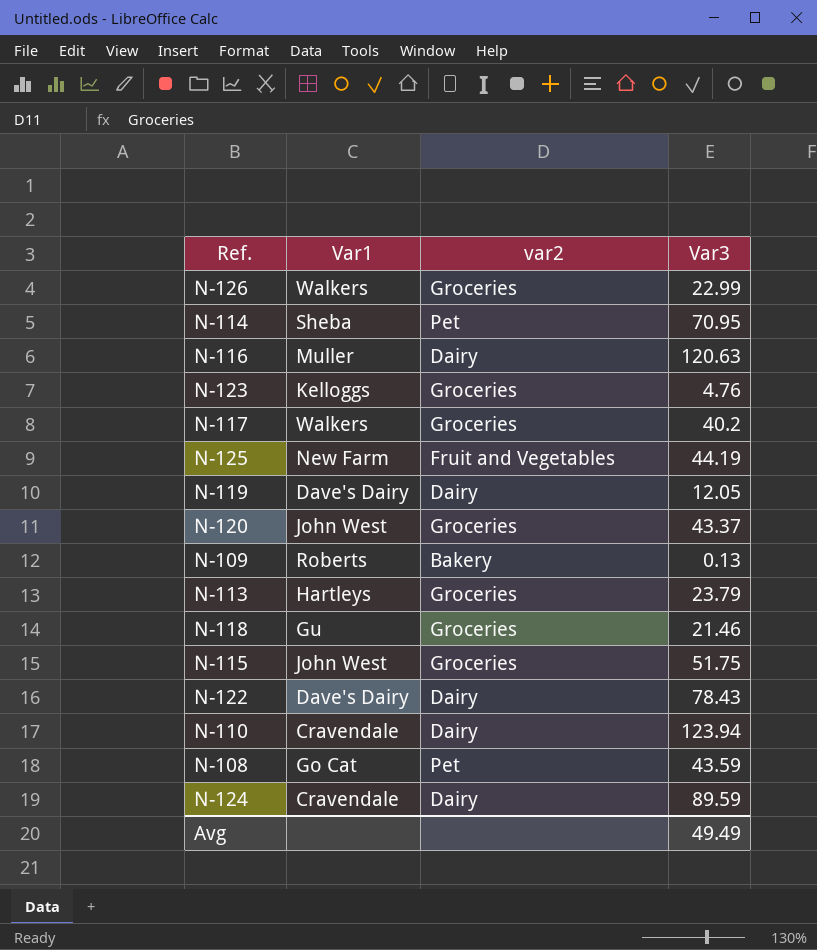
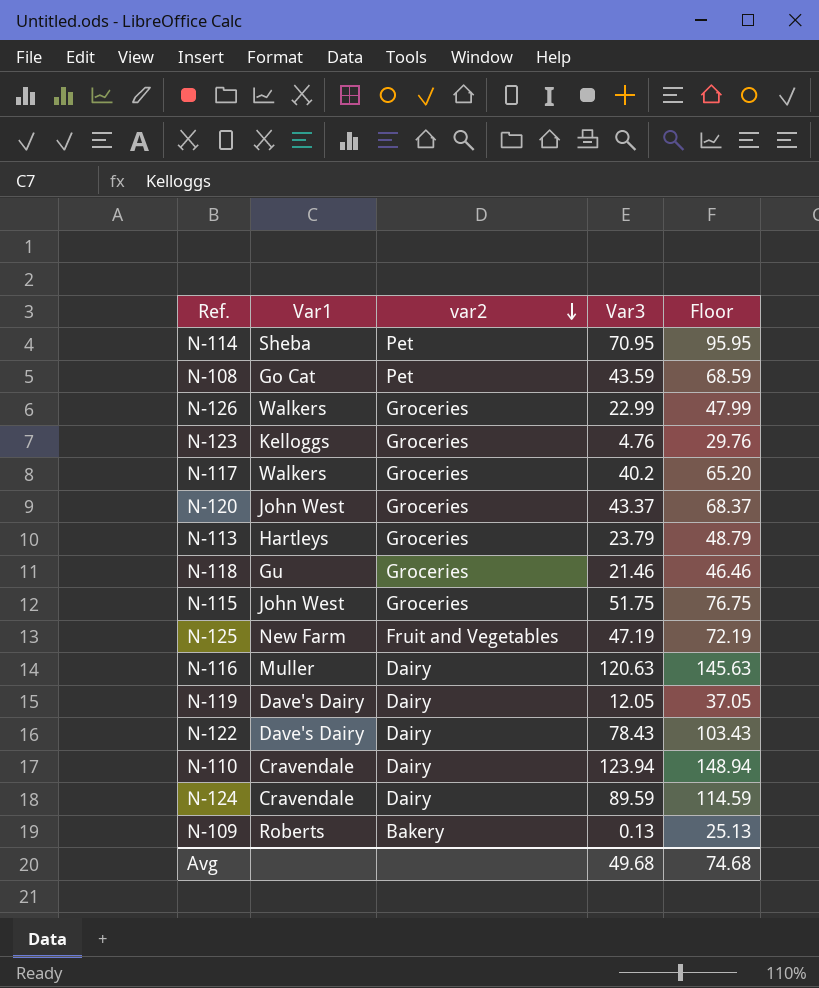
row order: none -> var2 descending
column Floor | formula: none -> [Var3] + 25
N-125 | Var3: 44.19 -> 47.19
Avg | Var3: 49.49 -> 49.68

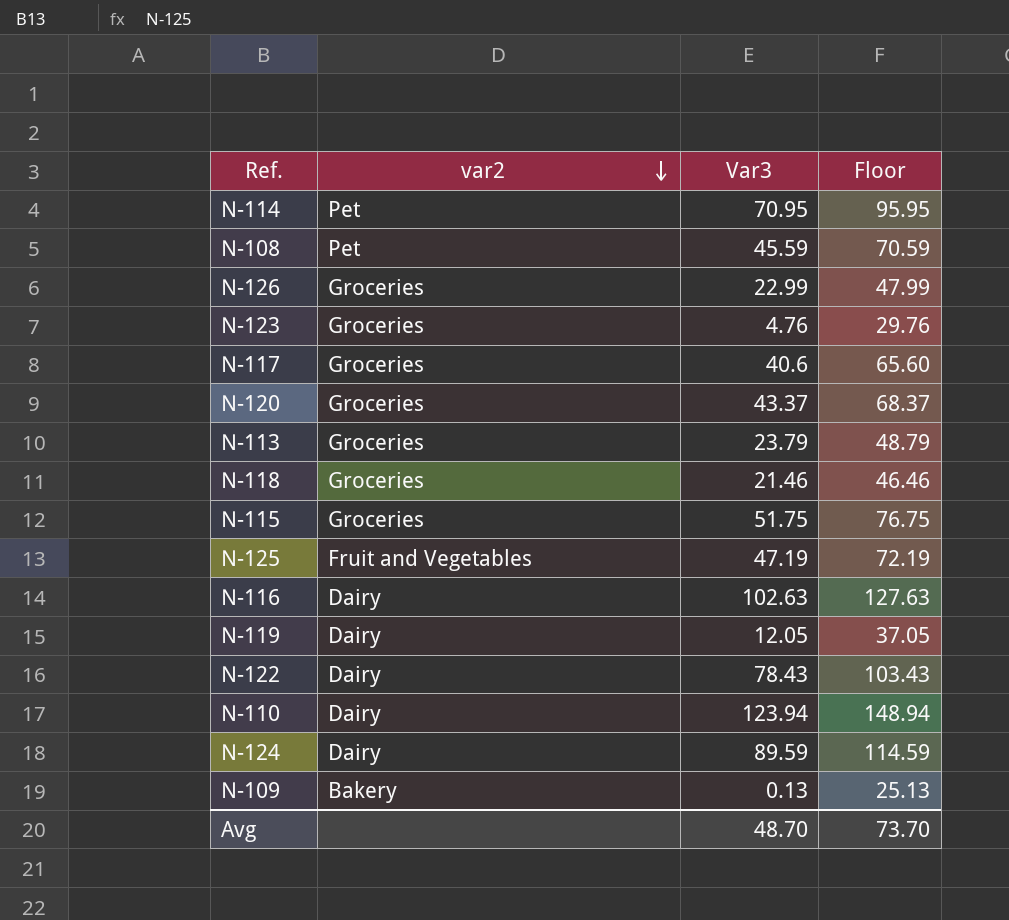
column Var1 | position: 2 -> none
N-108 | Var3: 43.59 -> 45.59
N-108 | Floor: 68.59 -> 70.59
N-117 | Var3: 40.2 -> 40.6
N-117 | Floor: 65.20 -> 65.60
N-116 | Var3: 120.63 -> 102.63
N-116 | Floor: 145.63 -> 127.63
Avg | Var3: 49.68 -> 48.70
Avg | Floor: 74.68 -> 73.70

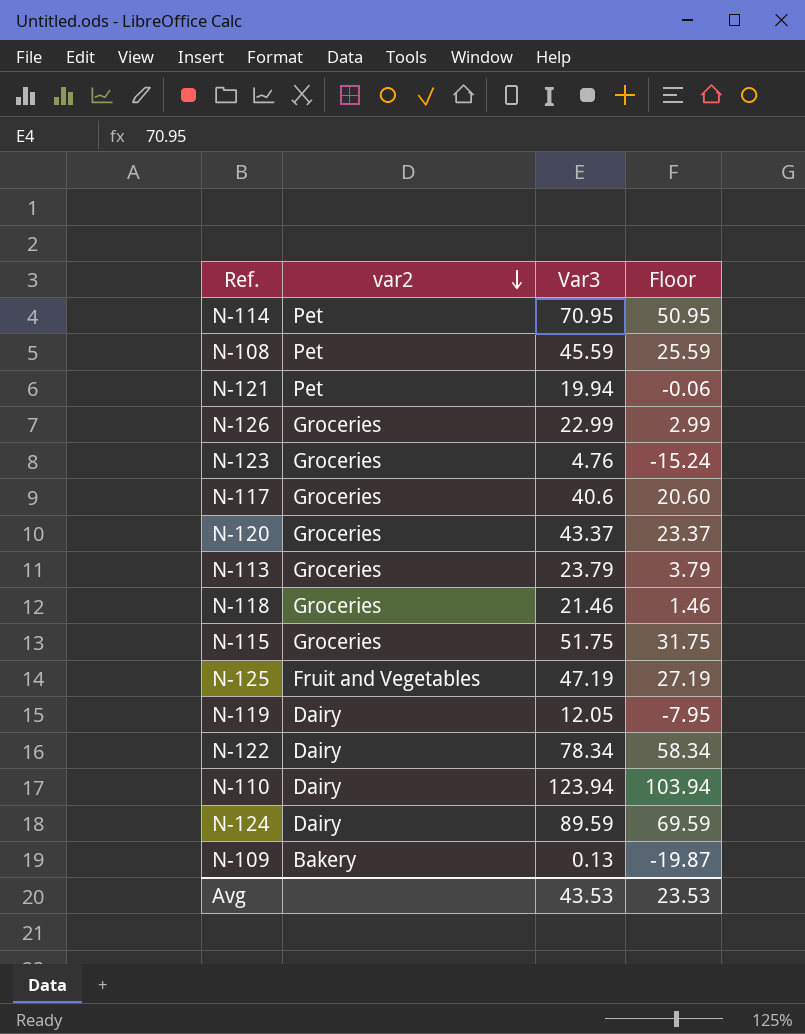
column Floor | formula: [Var3] + 25 -> [Var3] - 20
row N-116: Dairy | 102.63 | 127.63 -> none
row N-121: none -> Pet | 19.94 | -0.06
N-122 | Var3: 78.43 -> 78.34
Avg | Var3: 48.70 -> 43.53
Avg | Floor: 73.70 -> 23.53

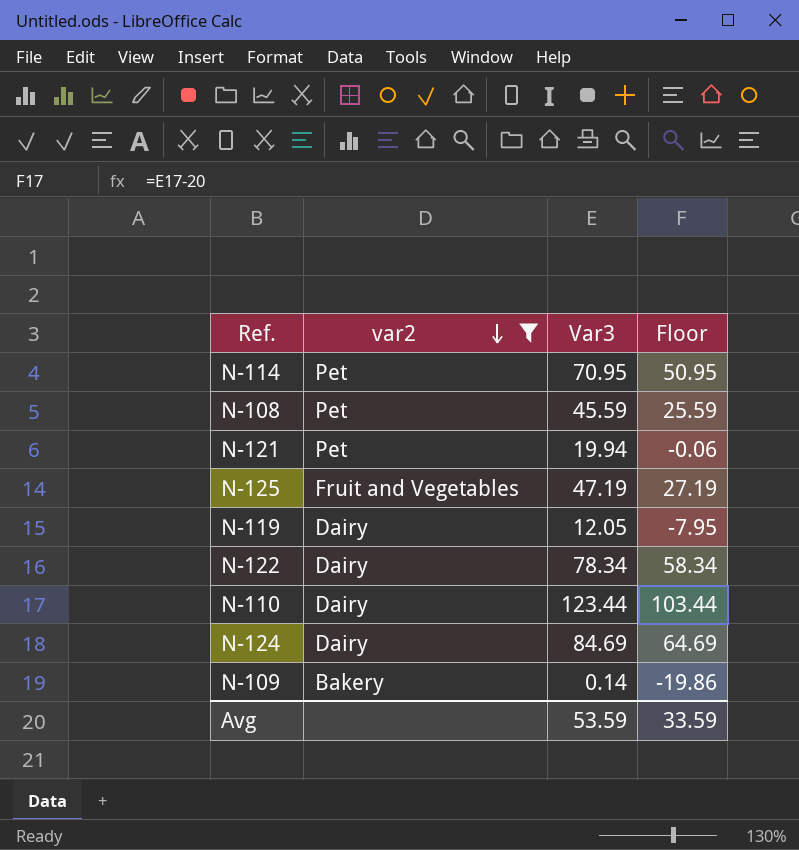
filter: none -> var2 != Groceries
N-110 | Var3: 123.94 -> 123.44
N-110 | Floor: 103.94 -> 103.44
N-124 | Var3: 89.59 -> 84.69
N-124 | Floor: 69.59 -> 64.69
N-109 | Var3: 0.13 -> 0.14
N-109 | Floor: -19.87 -> -19.86
Avg | Var3: 43.53 -> 53.59
Avg | Floor: 23.53 -> 33.59

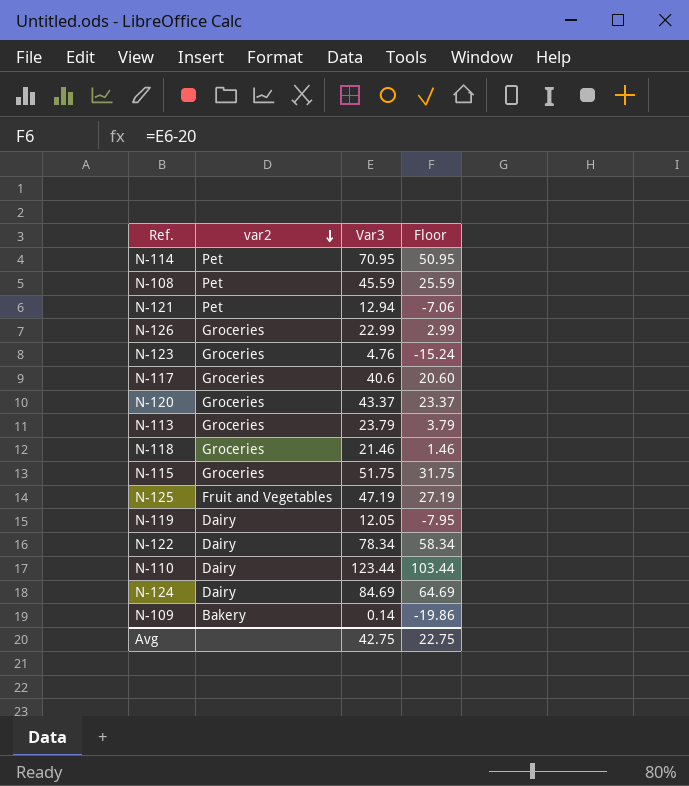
filter: var2 != Groceries -> none
N-121 | Var3: 19.94 -> 12.94
N-121 | Floor: -0.06 -> -7.06
Avg | Var3: 53.59 -> 42.75
Avg | Floor: 33.59 -> 22.75

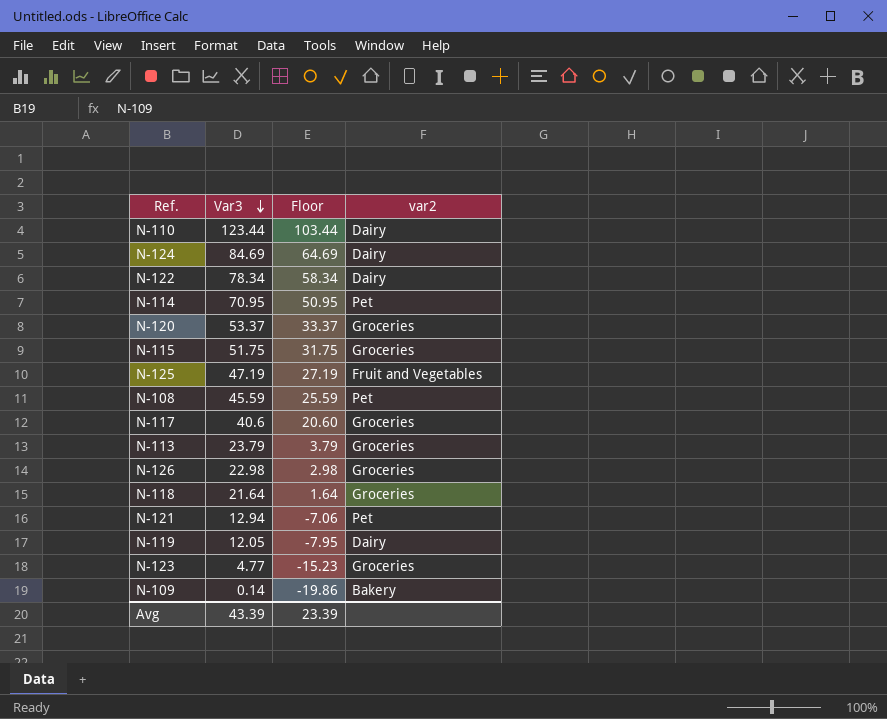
row order: var2 descending -> Var3 descending
column var2 | position: 2 -> 4
N-120 | Var3: 43.37 -> 53.37
N-120 | Floor: 23.37 -> 33.37
N-126 | Var3: 22.99 -> 22.98
N-126 | Floor: 2.99 -> 2.98
N-118 | Var3: 21.46 -> 21.64
N-118 | Floor: 1.46 -> 1.64
N-123 | Var3: 4.76 -> 4.77
N-123 | Floor: -15.24 -> -15.23
Avg | Var3: 42.75 -> 43.39
Avg | Floor: 22.75 -> 23.39

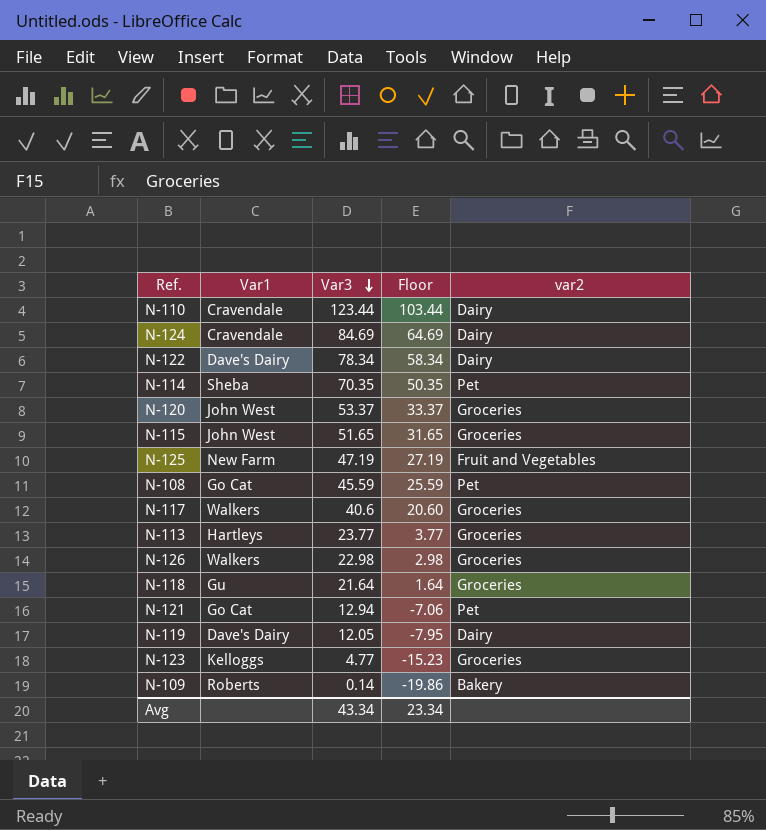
column Var1 | position: none -> 2
N-114 | Var3: 70.95 -> 70.35
N-114 | Floor: 50.95 -> 50.35
N-115 | Var3: 51.75 -> 51.65
N-115 | Floor: 31.75 -> 31.65
N-113 | Var3: 23.79 -> 23.77
N-113 | Floor: 3.79 -> 3.77
Avg | Var3: 43.39 -> 43.34
Avg | Floor: 23.39 -> 23.34

